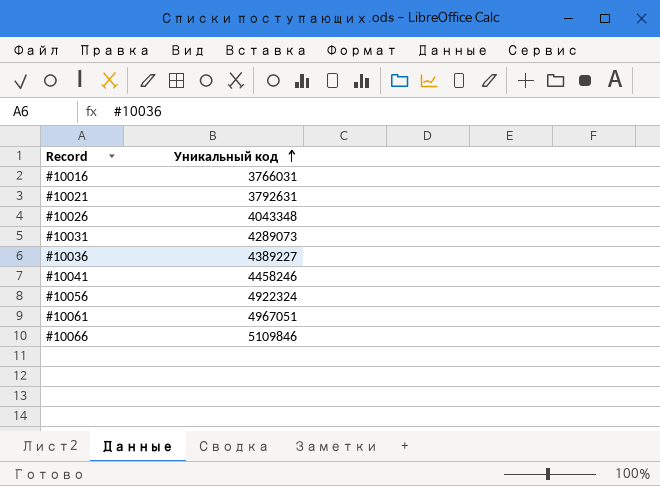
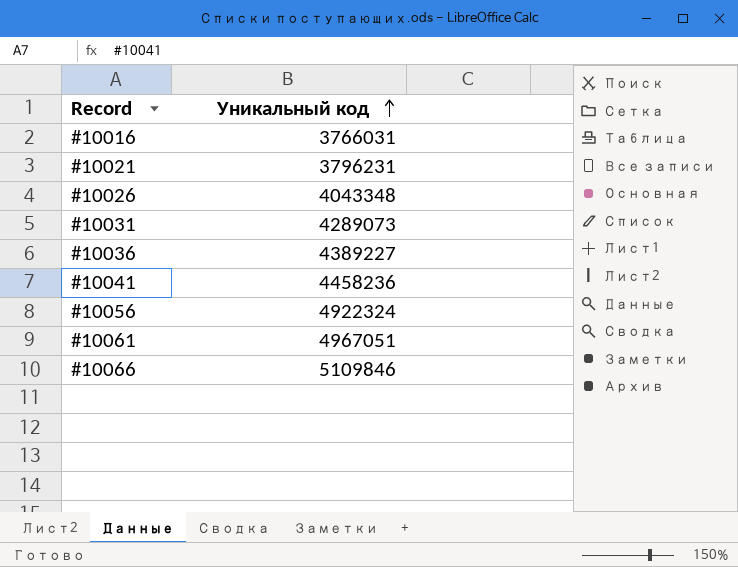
#10021 | Уникальный код: 3792631 -> 3796231
#10041 | Уникальный код: 4458246 -> 4458236

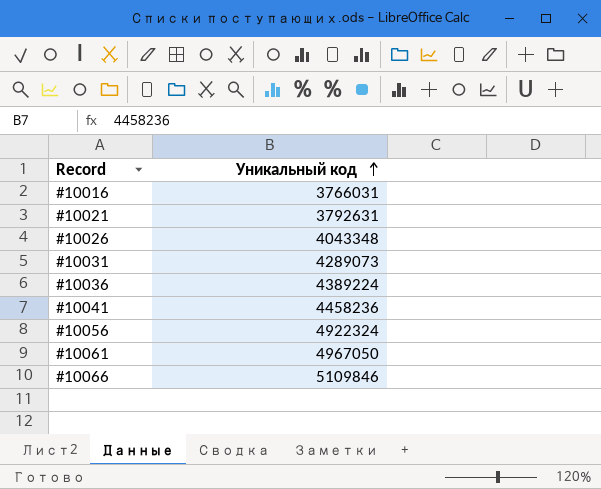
#10021 | Уникальный код: 3796231 -> 3792631
#10036 | Уникальный код: 4389227 -> 4389224
#10061 | Уникальный код: 4967051 -> 4967050

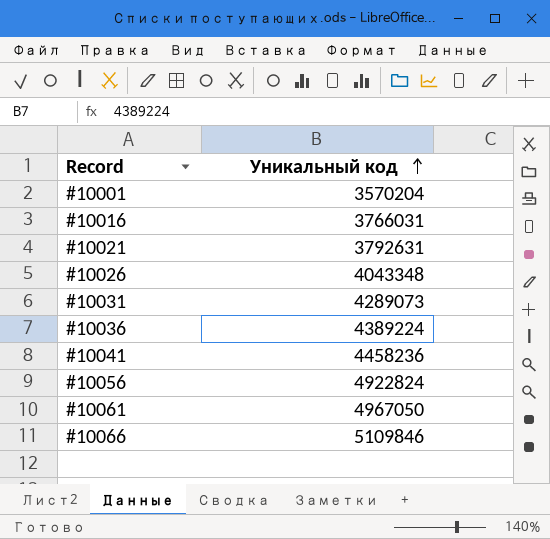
row #10001: none -> 3570204
#10056 | Уникальный код: 4922324 -> 4922824

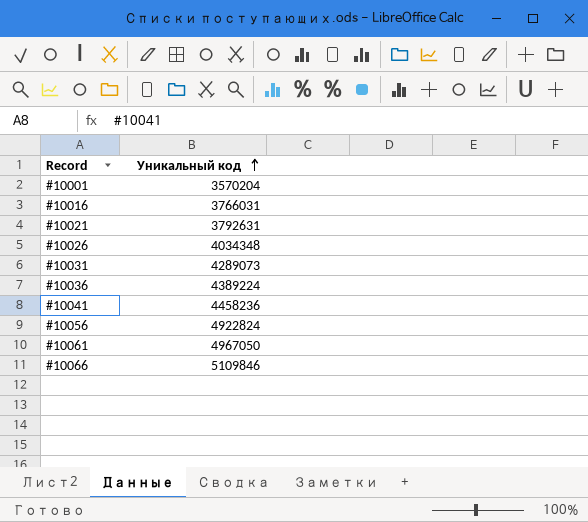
#10026 | Уникальный код: 4043348 -> 4034348

